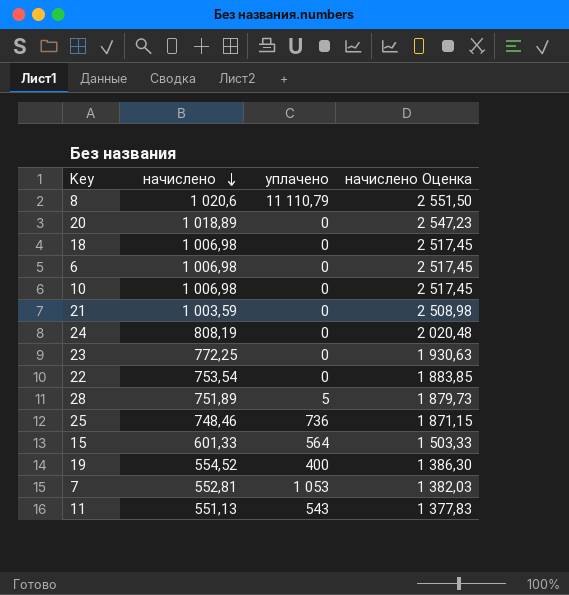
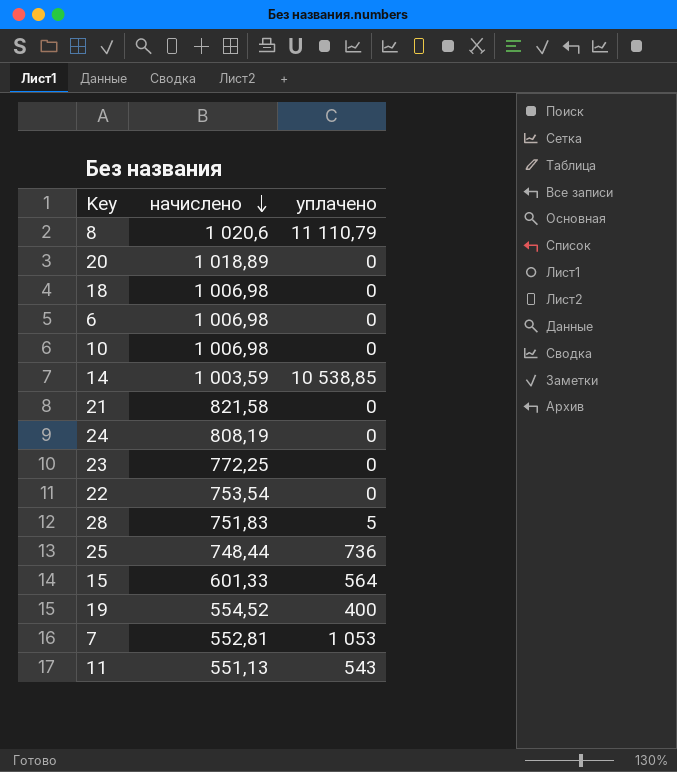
column начислено Оценка | formula: [начислено] * 2,5 -> none
row 14: none -> 1 003,59 | 10 538,85
21 | начислено: 1 003,59 -> 821,58
28 | начислено: 751,89 -> 751,83
25 | начислено: 748,46 -> 748,44

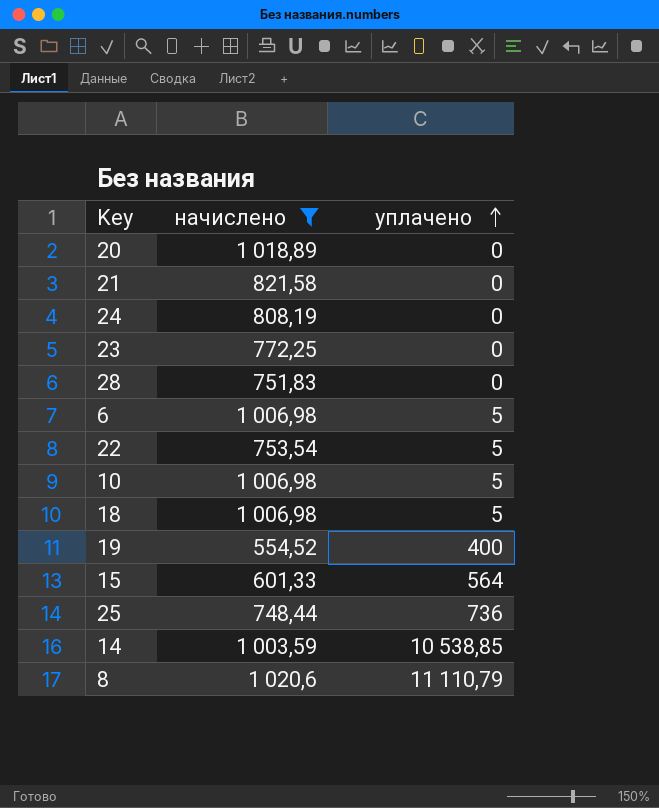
filter: none -> начислено >= 554,52
row order: начислено descending -> уплачено ascending
28 | уплачено: 5 -> 0
6 | уплачено: 0 -> 5
22 | уплачено: 0 -> 5
10 | уплачено: 0 -> 5
18 | уплачено: 0 -> 5

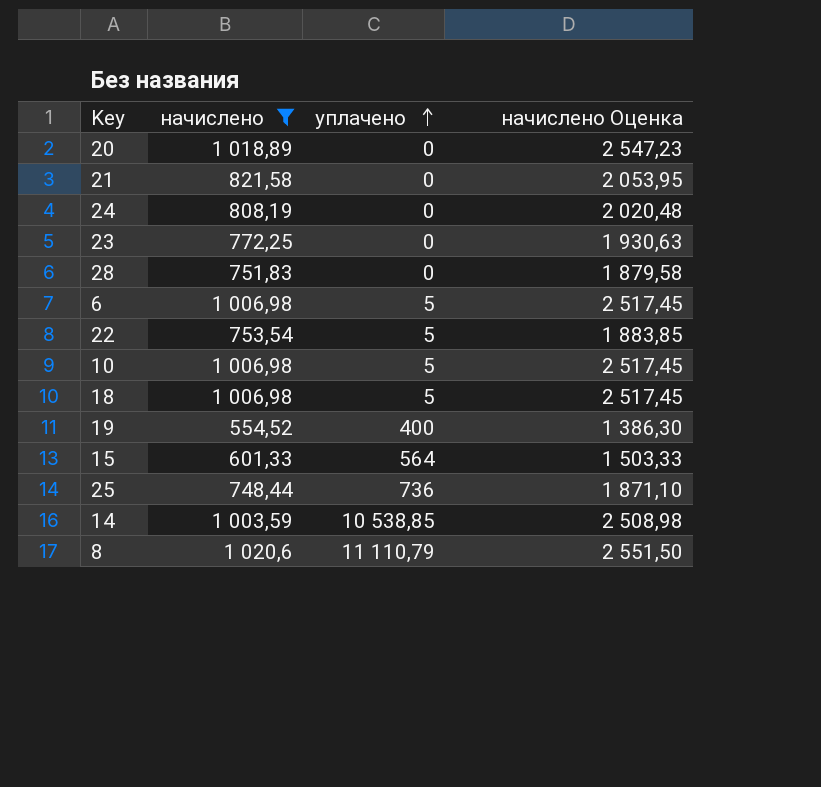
column начислено Оценка | formula: none -> [начислено] * 2,5

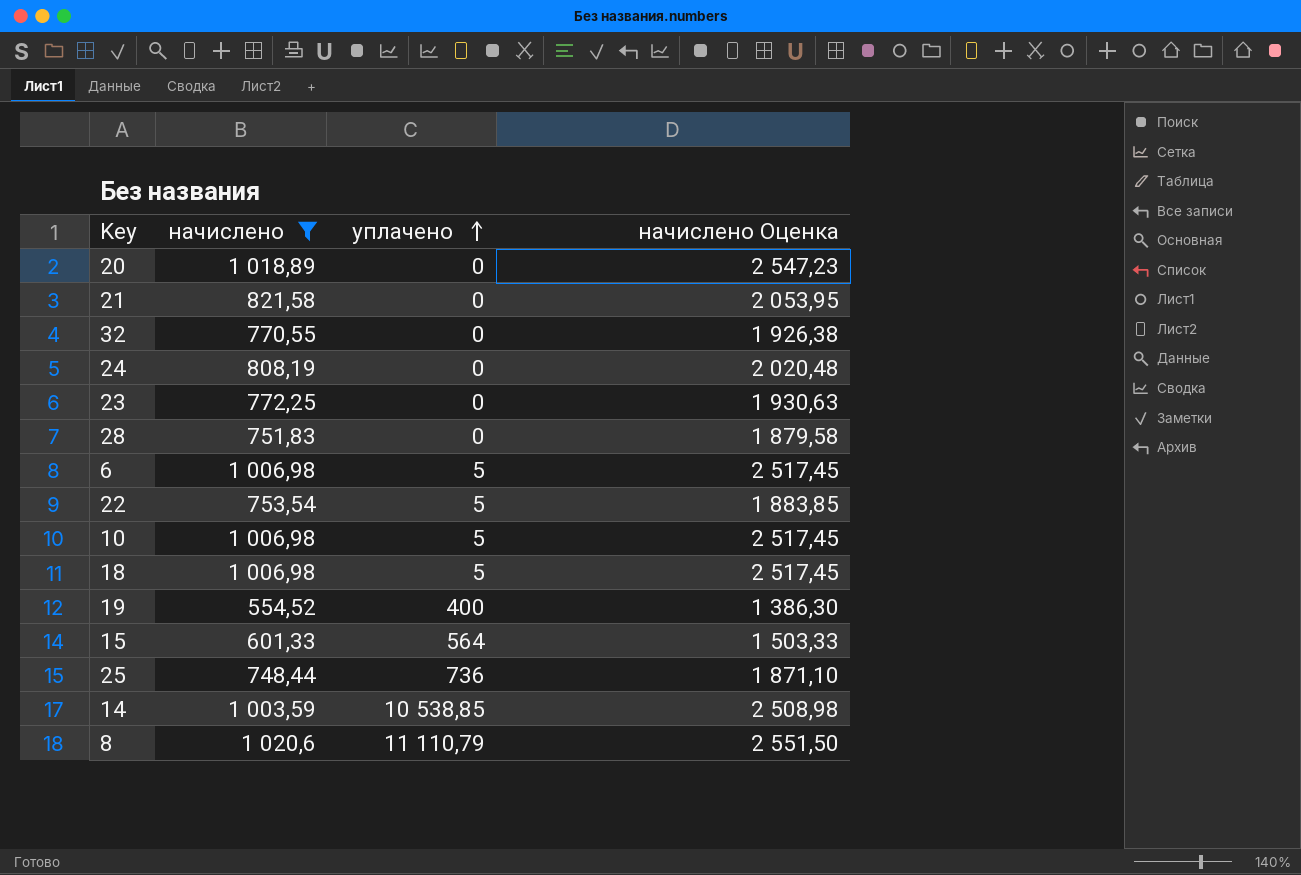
row 32: none -> 770,55 | 0 | 1 926,38

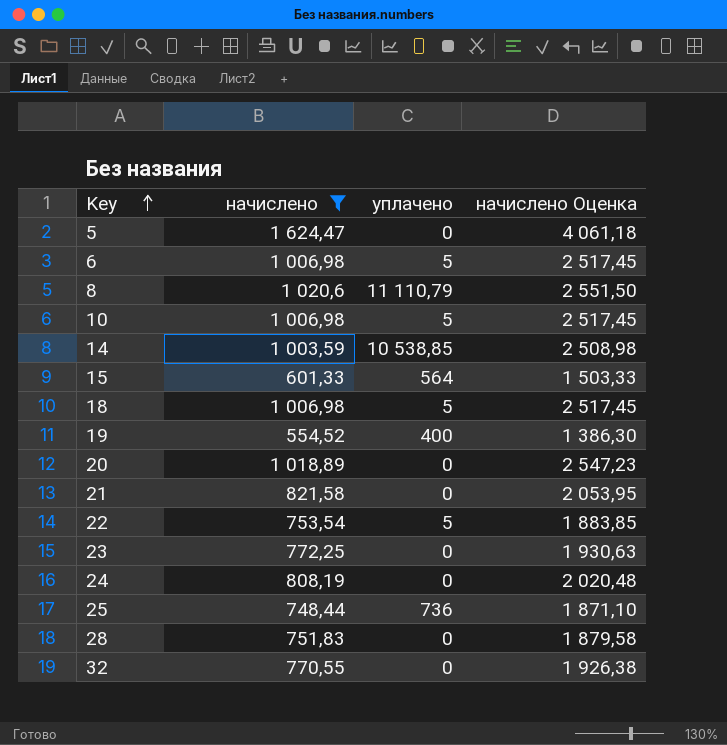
row order: уплачено ascending -> Key ascending
row 5: none -> 1 624,47 | 0 | 4 061,18

